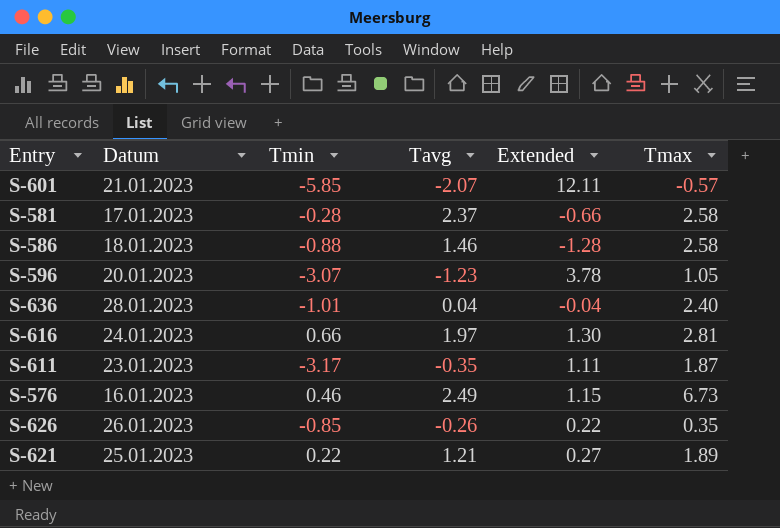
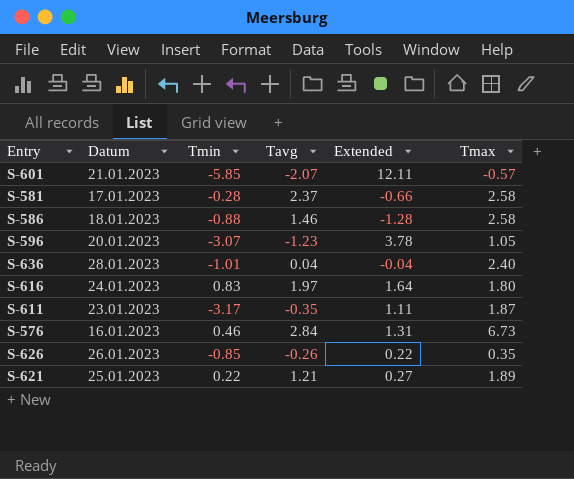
S-616 | Tmin: 0.66 -> 0.83
S-616 | Extended: 1.30 -> 1.64
S-616 | Tmax: 2.81 -> 1.80
S-576 | Tavg: 2.49 -> 2.84
S-576 | Extended: 1.15 -> 1.31

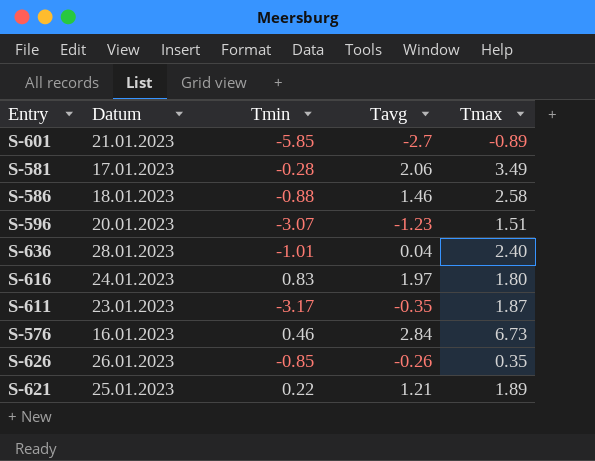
column Extended | formula: [Tmin] * [Tavg] -> none
S-601 | Tavg: -2.07 -> -2.7
S-601 | Tmax: -0.57 -> -0.89
S-581 | Tavg: 2.37 -> 2.06
S-581 | Tmax: 2.58 -> 3.49
S-596 | Tmax: 1.05 -> 1.51

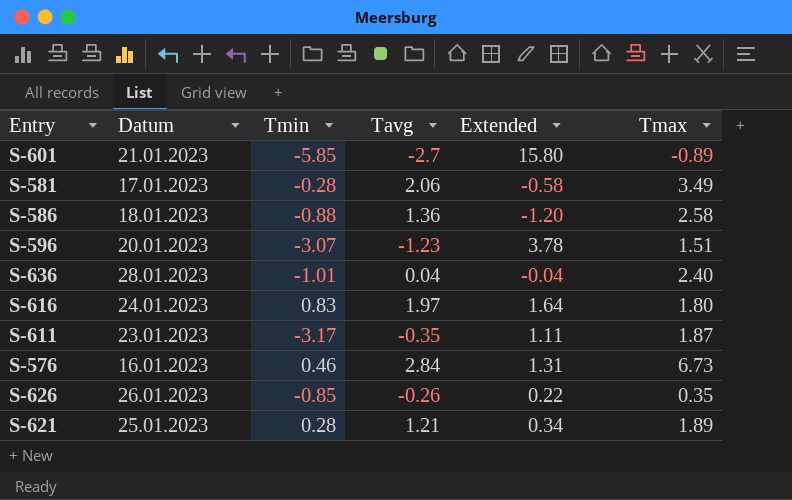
column Extended | formula: none -> [Tmin] * [Tavg]
S-586 | Tavg: 1.46 -> 1.36
S-621 | Tmin: 0.22 -> 0.28

